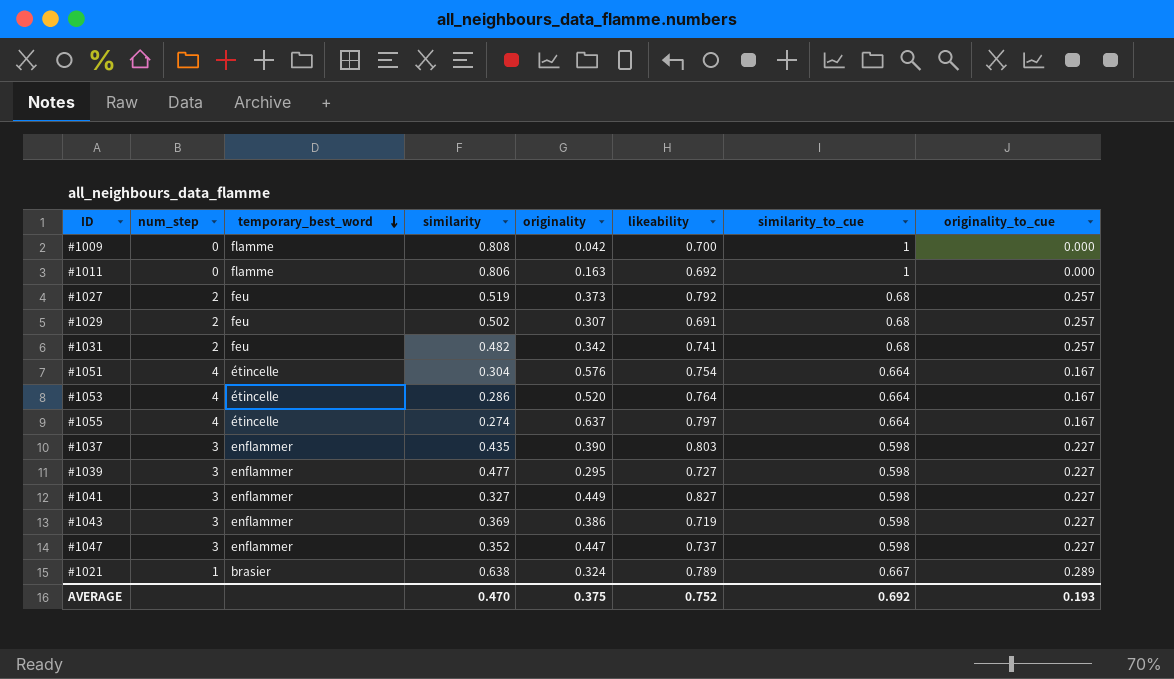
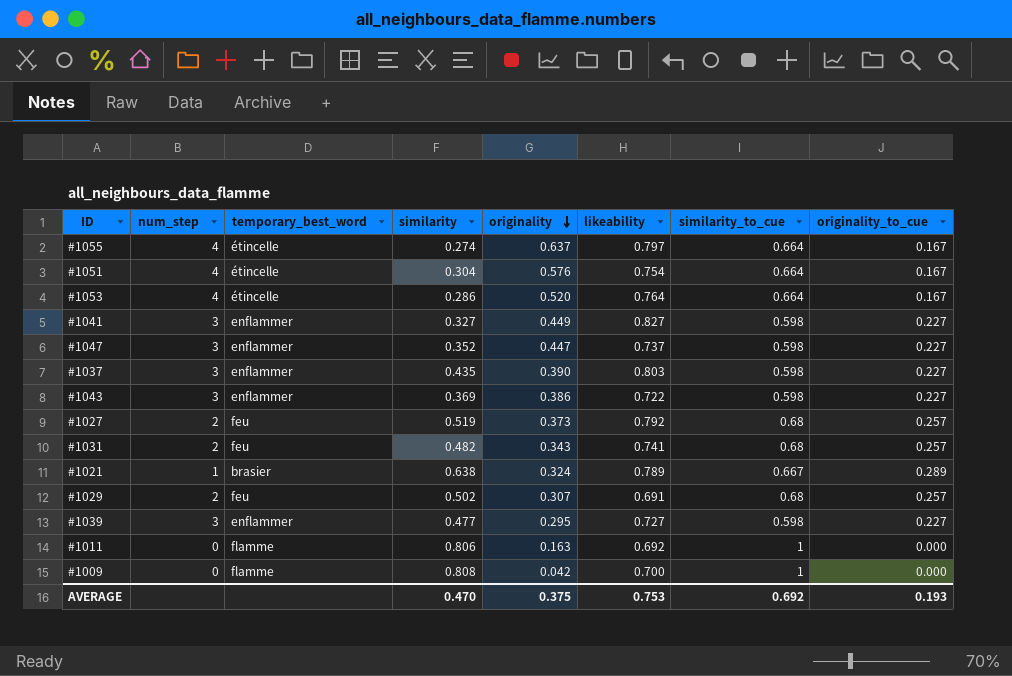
row order: temporary_best_word descending -> originality descending
#1043 | likeability: 0.719 -> 0.722
#1031 | originality: 0.342 -> 0.343
AVERAGE | likeability: 0.752 -> 0.753

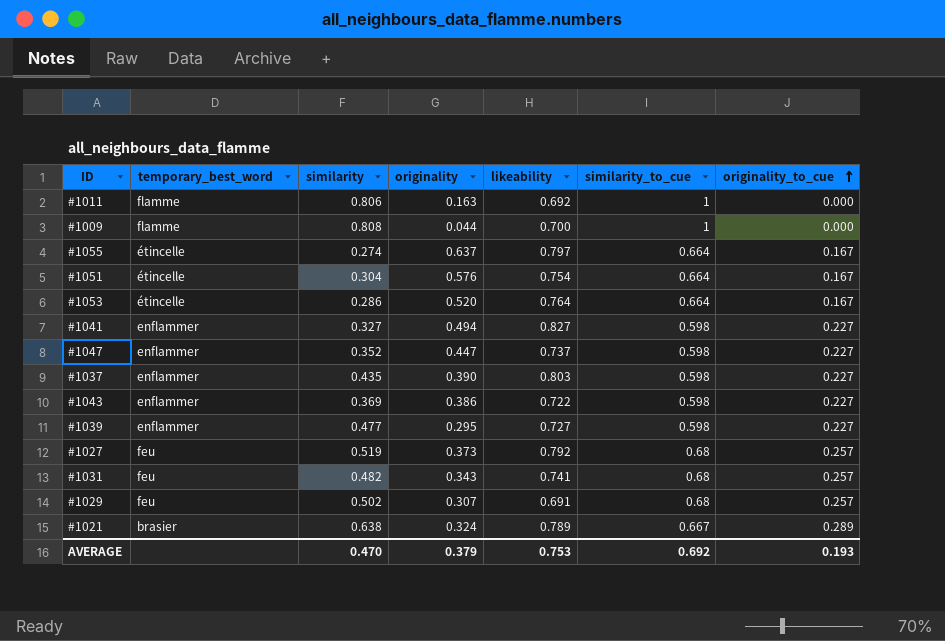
row order: originality descending -> originality_to_cue ascending
column num_step | position: 2 -> none
#1009 | originality: 0.042 -> 0.044
#1041 | originality: 0.449 -> 0.494
AVERAGE | originality: 0.375 -> 0.379

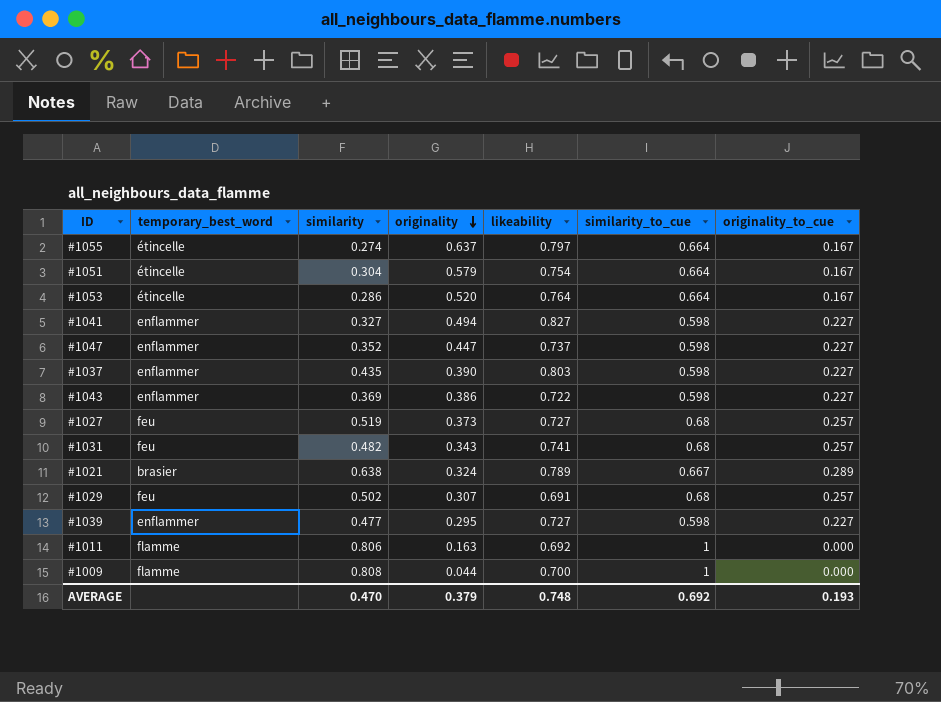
row order: originality_to_cue ascending -> originality descending
#1051 | originality: 0.576 -> 0.579
#1027 | likeability: 0.792 -> 0.727
AVERAGE | likeability: 0.753 -> 0.748

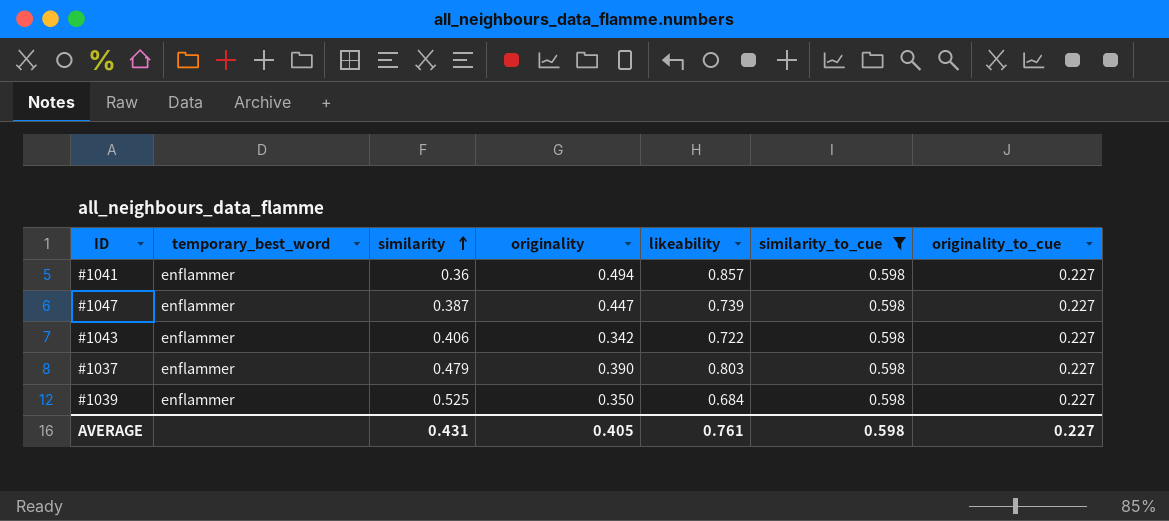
filter: none -> similarity_to_cue = 0.598
row order: originality descending -> similarity ascending
#1041 | similarity: 0.327 -> 0.36
#1041 | likeability: 0.827 -> 0.857
#1047 | similarity: 0.352 -> 0.387
#1047 | likeability: 0.737 -> 0.739
#1043 | similarity: 0.369 -> 0.406
#1043 | originality: 0.386 -> 0.342
#1037 | similarity: 0.435 -> 0.479
#1039 | similarity: 0.477 -> 0.525
#1039 | originality: 0.295 -> 0.350
#1039 | likeability: 0.727 -> 0.684
AVERAGE | similarity: 0.470 -> 0.431
AVERAGE | originality: 0.379 -> 0.405
AVERAGE | likeability: 0.748 -> 0.761
AVERAGE | similarity_to_cue: 0.692 -> 0.598
AVERAGE | originality_to_cue: 0.193 -> 0.227

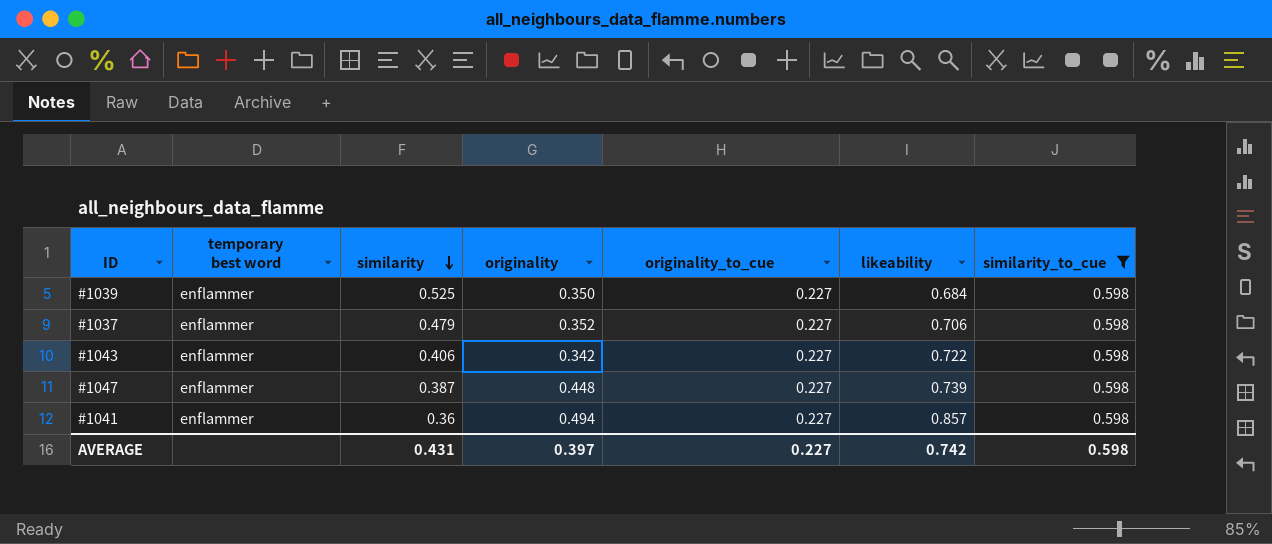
row order: similarity ascending -> similarity descending
column name: temporary_best_word -> temporary best word
column originality_to_cue | position: 7 -> 5
#1037 | originality: 0.390 -> 0.352
#1037 | likeability: 0.803 -> 0.706
#1047 | originality: 0.447 -> 0.448
AVERAGE | originality: 0.405 -> 0.397
AVERAGE | likeability: 0.761 -> 0.742

